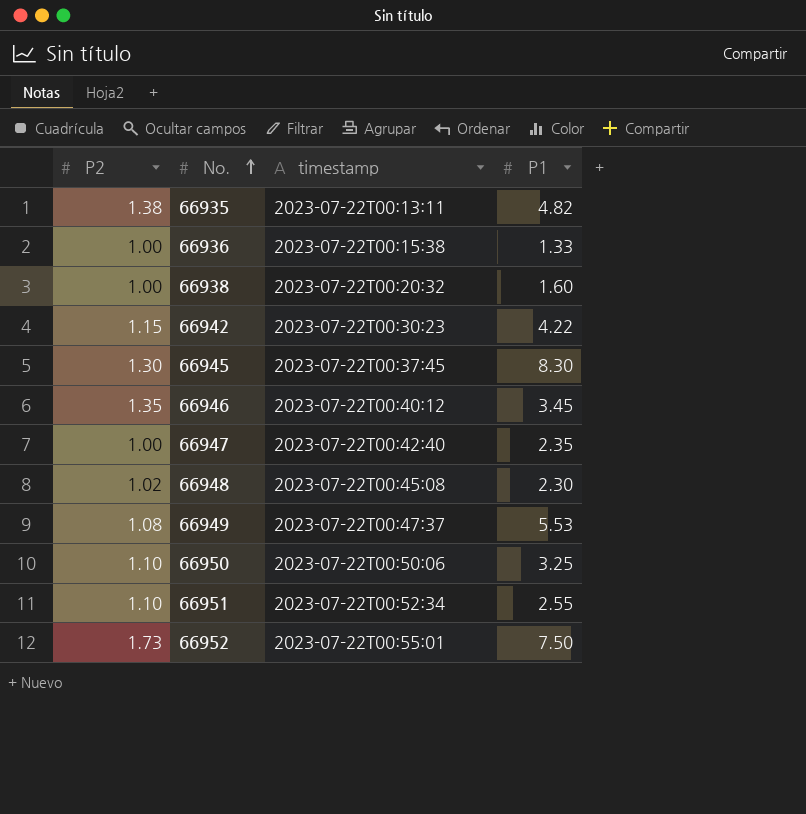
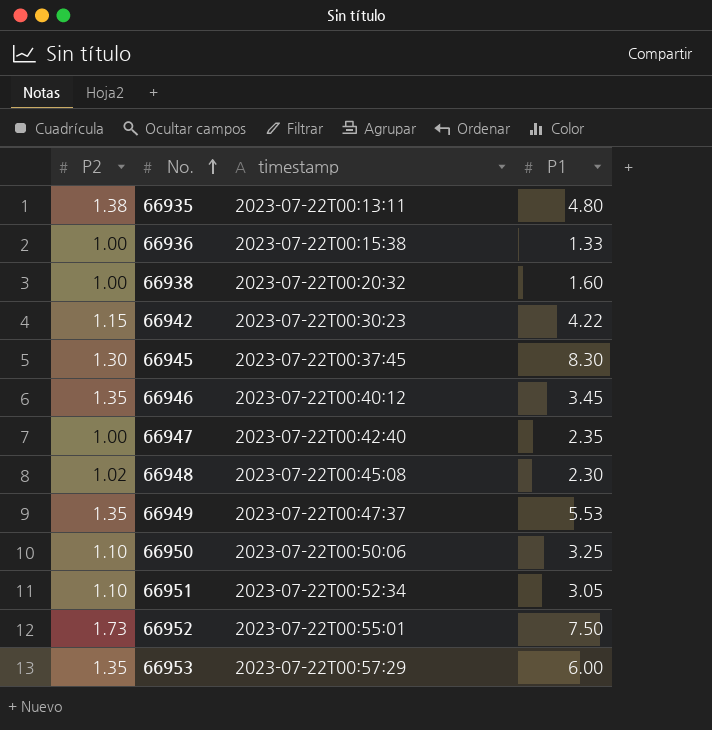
66935 | P1: 4.82 -> 4.80
66949 | P2: 1.08 -> 1.35
66951 | P1: 2.55 -> 3.05
row 66953: none -> 1.35 | 2023-07-22T00:57:29 | 6.00

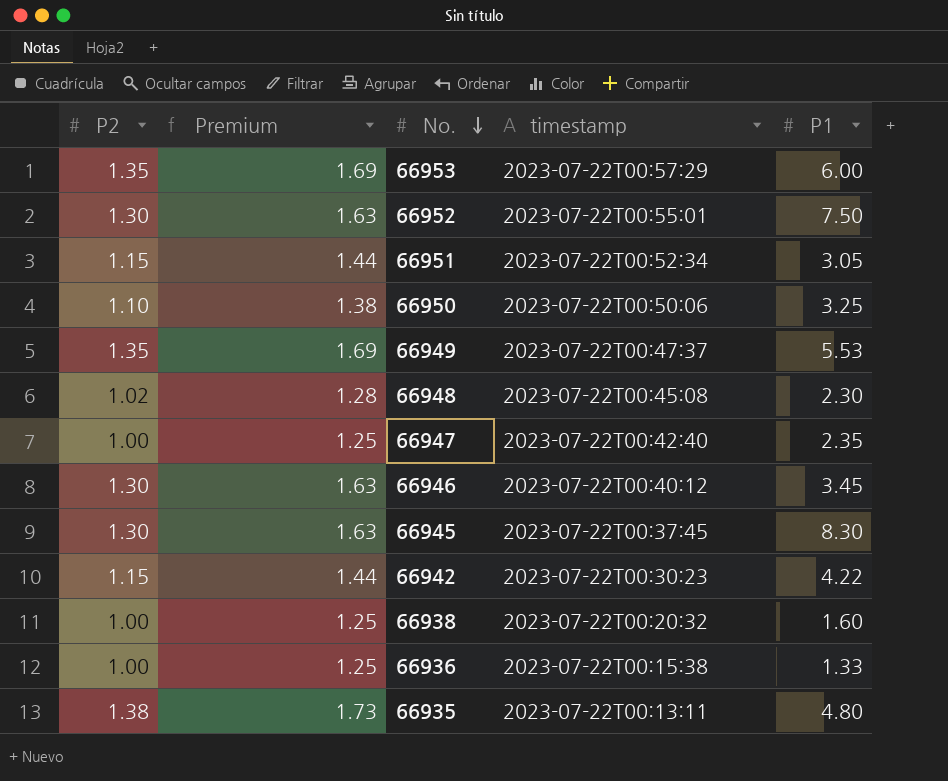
row order: No. ascending -> No. descending
column Premium | formula: none -> [P2] * 1.25
66952 | P2: 1.73 -> 1.30
66951 | P2: 1.10 -> 1.15
66946 | P2: 1.35 -> 1.30

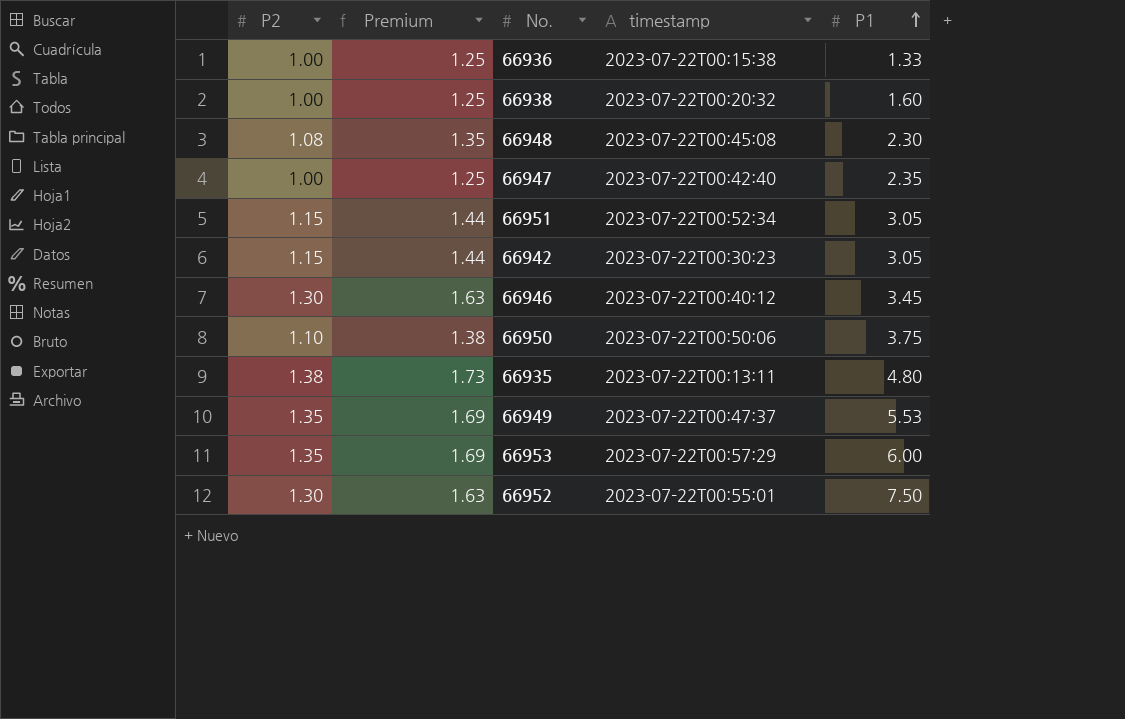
row order: No. descending -> P1 ascending
row 66945: 1.30 | 1.63 | 2023-07-22T00:37:45 | 8.30 -> none
66948 | P2: 1.02 -> 1.08
66948 | Premium: 1.28 -> 1.35
66942 | P1: 4.22 -> 3.05
66950 | P1: 3.25 -> 3.75

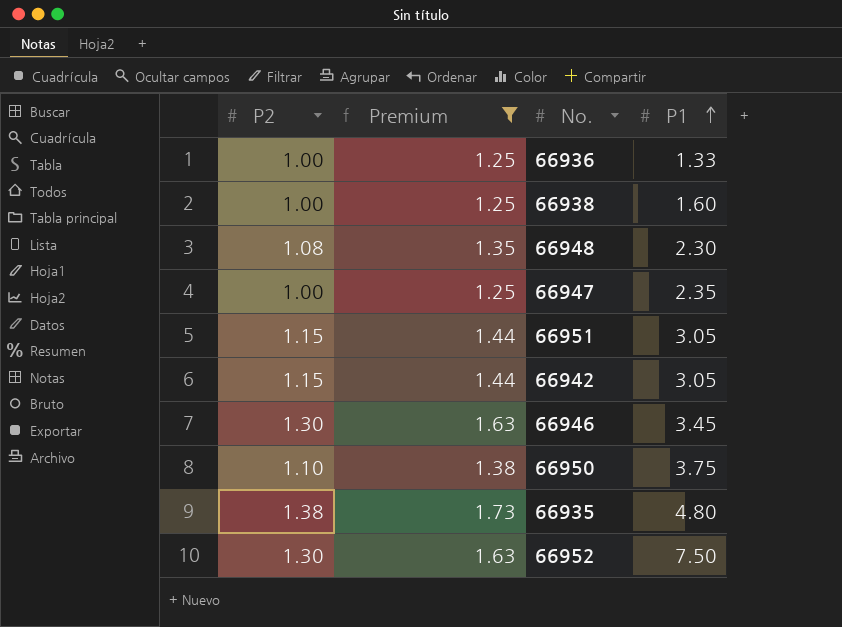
filter: none -> Premium != 1.69
column timestamp | position: 4 -> none

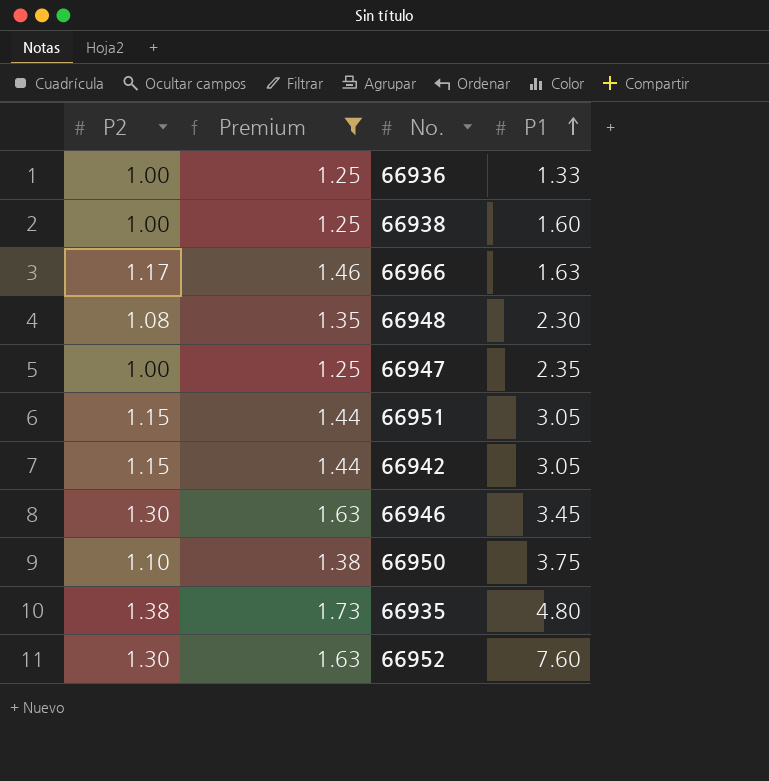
row 66966: none -> 1.17 | 1.46 | 1.63
66952 | P1: 7.50 -> 7.60

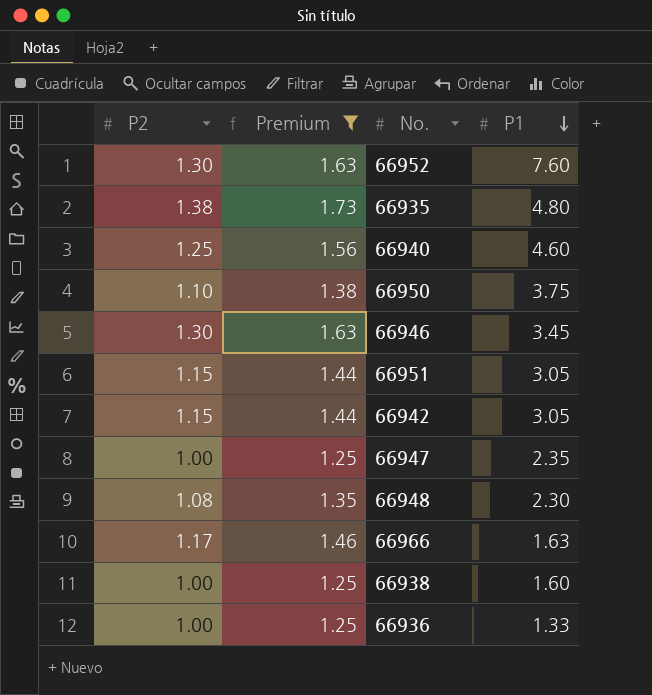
row order: P1 ascending -> P1 descending
row 66940: none -> 1.25 | 1.56 | 4.60

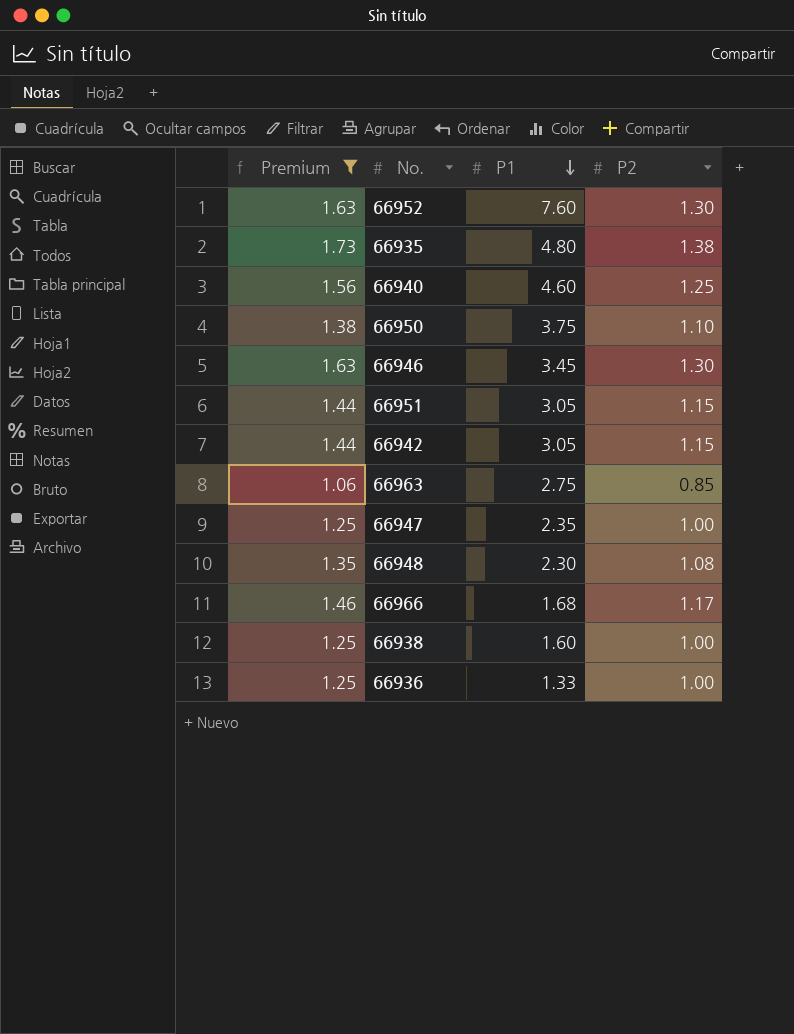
column P2 | position: 1 -> 4
row 66963: none -> 1.06 | 2.75 | 0.85
66966 | P1: 1.63 -> 1.68

